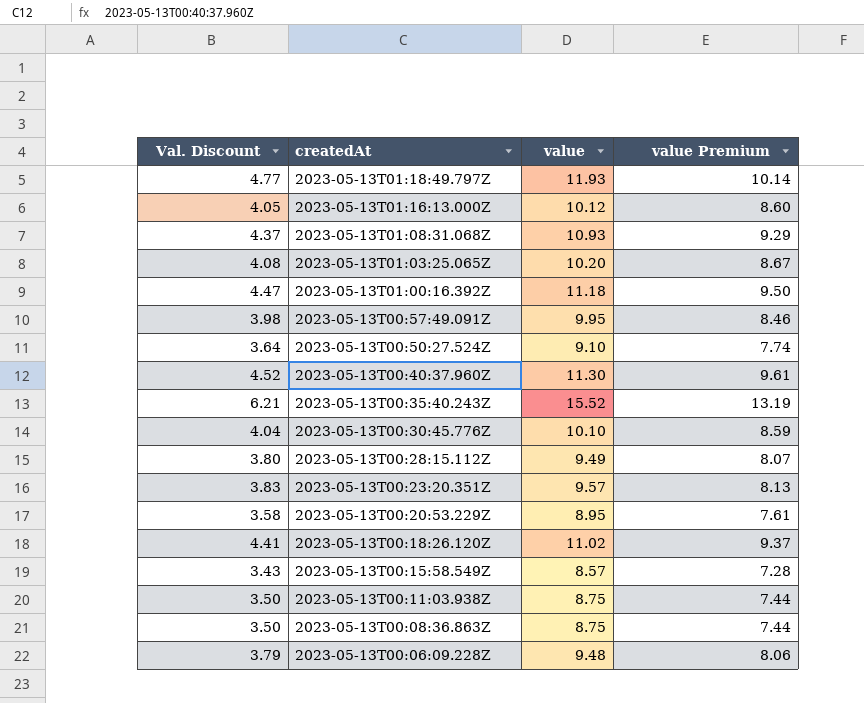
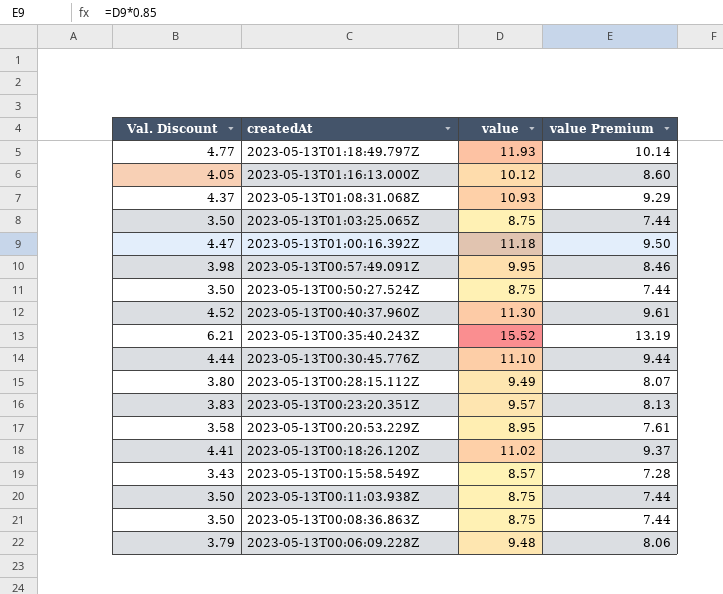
2023-05-13T01:03:25.065Z | Val. Discount: 4.08 -> 3.50
2023-05-13T01:03:25.065Z | value: 10.20 -> 8.75
2023-05-13T01:03:25.065Z | value Premium: 8.67 -> 7.44
2023-05-13T00:50:27.524Z | Val. Discount: 3.64 -> 3.50
2023-05-13T00:50:27.524Z | value: 9.10 -> 8.75
2023-05-13T00:50:27.524Z | value Premium: 7.74 -> 7.44
2023-05-13T00:30:45.776Z | Val. Discount: 4.04 -> 4.44
2023-05-13T00:30:45.776Z | value: 10.10 -> 11.10
2023-05-13T00:30:45.776Z | value Premium: 8.59 -> 9.44

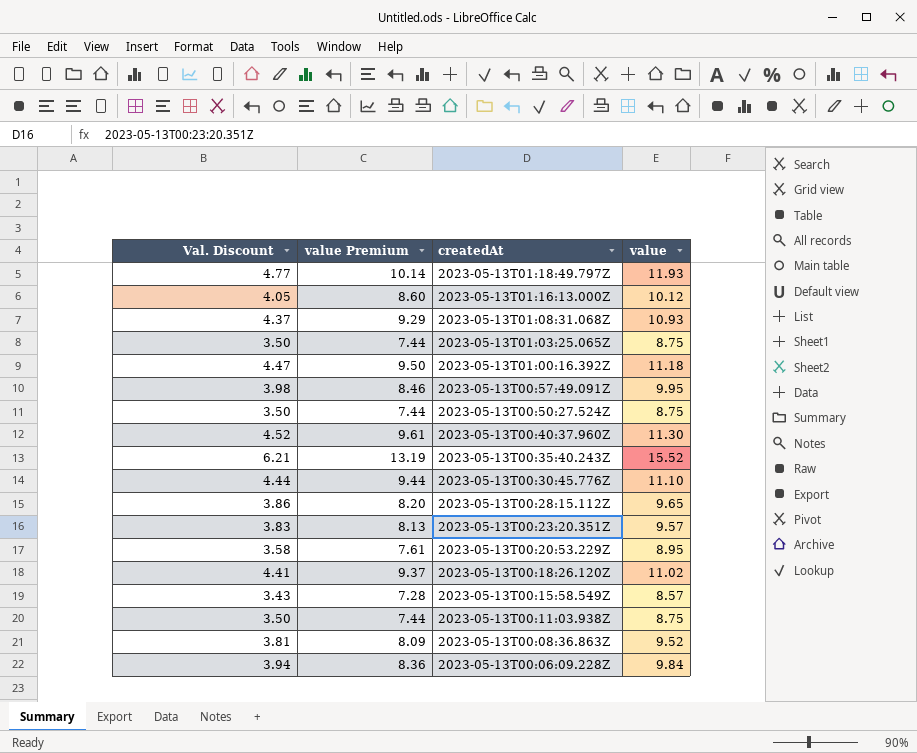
column value Premium | position: 4 -> 2
2023-05-13T00:28:15.112Z | Val. Discount: 3.80 -> 3.86
2023-05-13T00:28:15.112Z | value Premium: 8.07 -> 8.20
2023-05-13T00:28:15.112Z | value: 9.49 -> 9.65
2023-05-13T00:08:36.863Z | Val. Discount: 3.50 -> 3.81
2023-05-13T00:08:36.863Z | value Premium: 7.44 -> 8.09
2023-05-13T00:08:36.863Z | value: 8.75 -> 9.52
2023-05-13T00:06:09.228Z | Val. Discount: 3.79 -> 3.94
2023-05-13T00:06:09.228Z | value Premium: 8.06 -> 8.36
2023-05-13T00:06:09.228Z | value: 9.48 -> 9.84

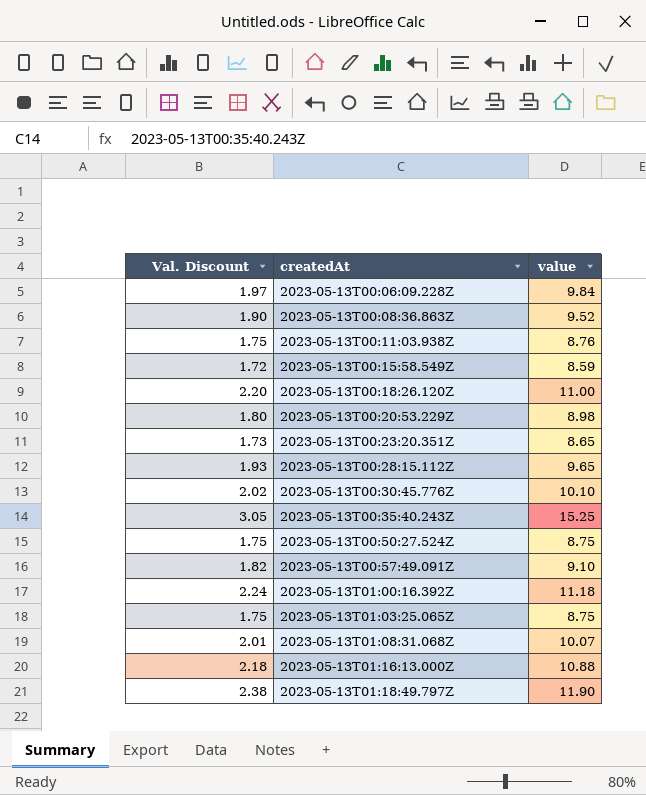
row order: createdAt descending -> createdAt ascending
column value Premium | formula: [value] * 0.85 -> none
column Val. Discount | formula: [value] * 0.4 -> [value] * 0.2
row 2023-05-13T00:40:37.960Z: 4.52 | 9.61 | 11.30 -> none
2023-05-13T00:11:03.938Z | value: 8.75 -> 8.76
2023-05-13T00:15:58.549Z | value: 8.57 -> 8.59
2023-05-13T00:18:26.120Z | value: 11.02 -> 11.00
2023-05-13T00:20:53.229Z | value: 8.95 -> 8.98
2023-05-13T00:23:20.351Z | value: 9.57 -> 8.65
2023-05-13T00:30:45.776Z | value: 11.10 -> 10.10
2023-05-13T00:35:40.243Z | value: 15.52 -> 15.25
2023-05-13T00:57:49.091Z | value: 9.95 -> 9.10
2023-05-13T01:08:31.068Z | value: 10.93 -> 10.07
2023-05-13T01:16:13.000Z | value: 10.12 -> 10.88
2023-05-13T01:18:49.797Z | value: 11.93 -> 11.90

